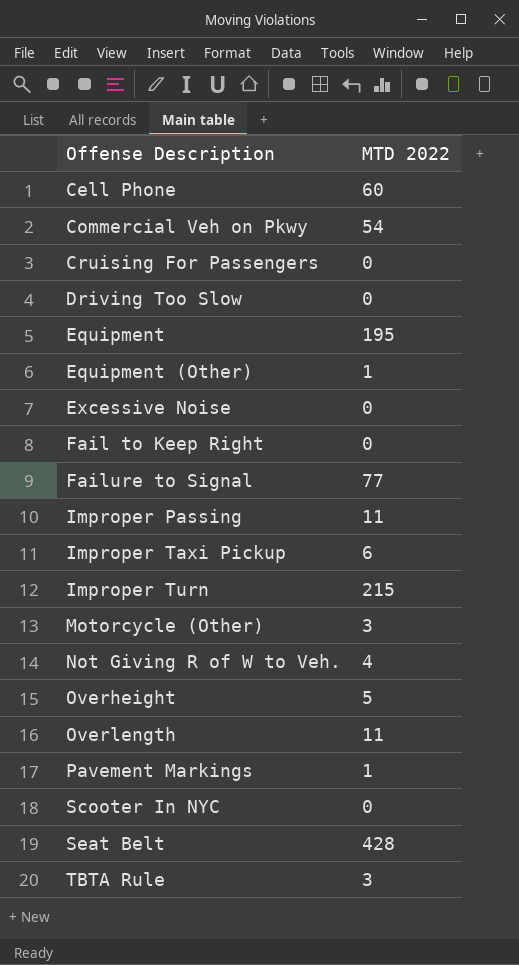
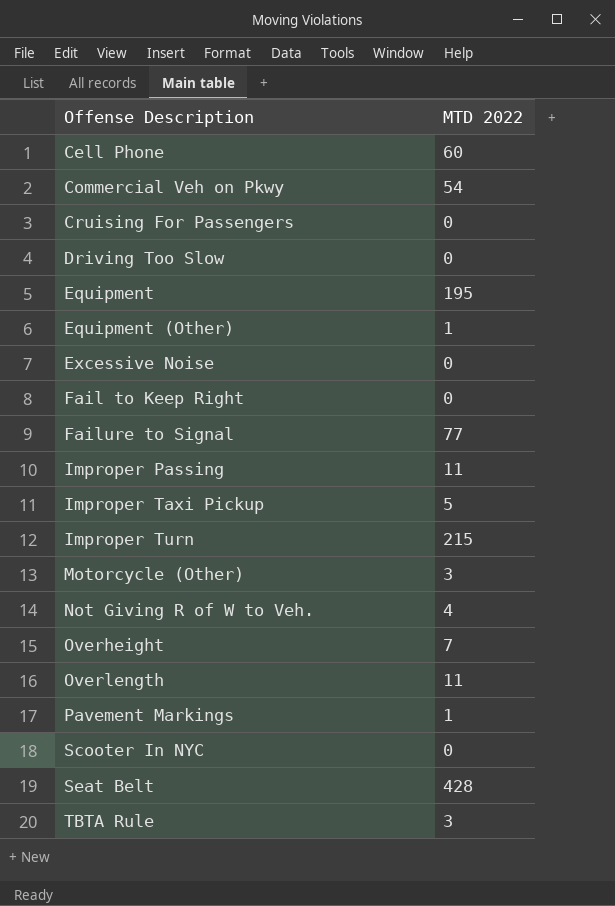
Improper Taxi Pickup | MTD 2022: 6 -> 5
Overheight | MTD 2022: 5 -> 7

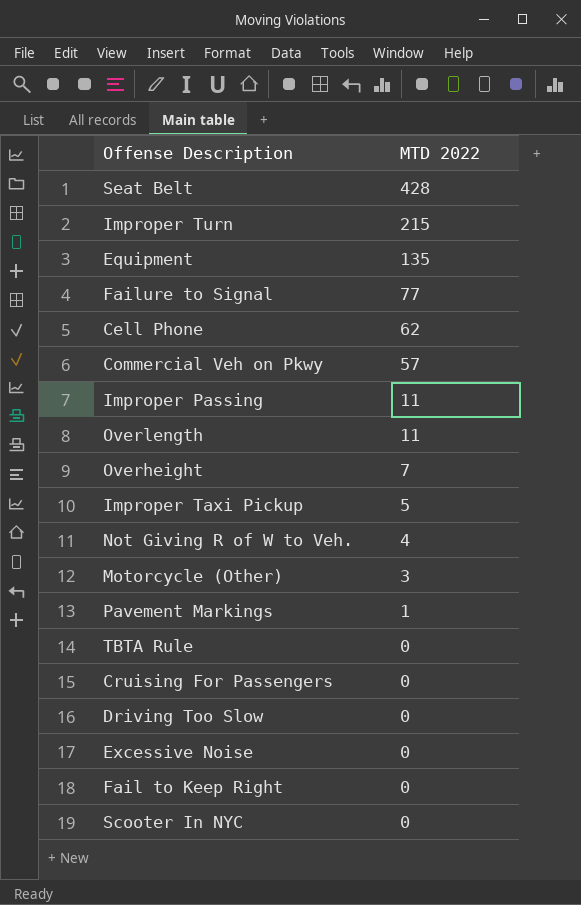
row order: Offense Description ascending -> MTD 2022 descending
row Equipment (Other): 1 -> none
Equipment | MTD 2022: 195 -> 135
Cell Phone | MTD 2022: 60 -> 62
Commercial Veh on Pkwy | MTD 2022: 54 -> 57
TBTA Rule | MTD 2022: 3 -> 0

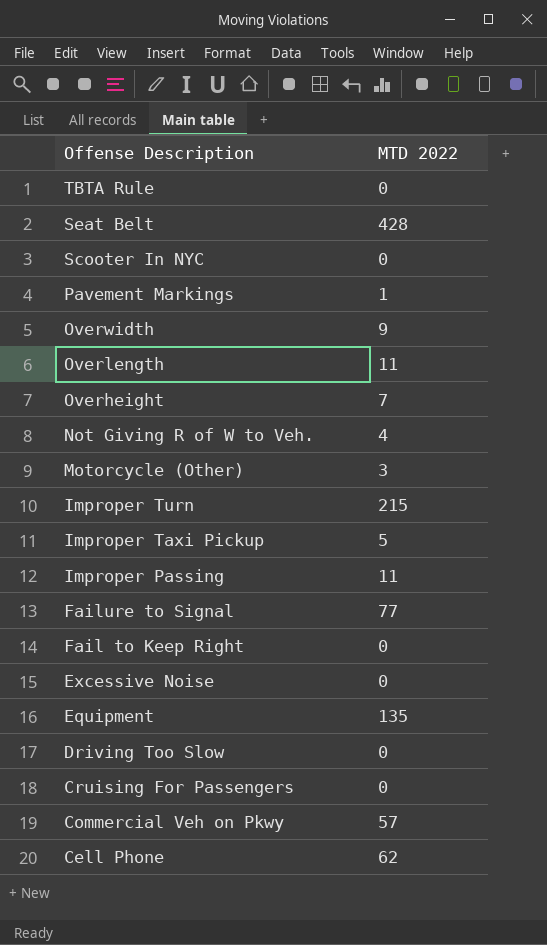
row order: MTD 2022 descending -> Offense Description descending
row Overwidth: none -> 9

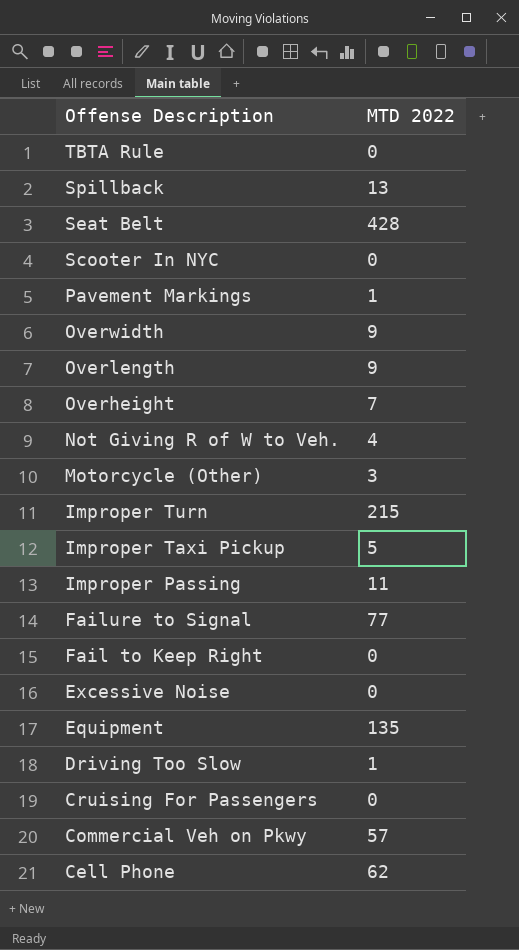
row Spillback: none -> 13
Overlength | MTD 2022: 11 -> 9
Driving Too Slow | MTD 2022: 0 -> 1

